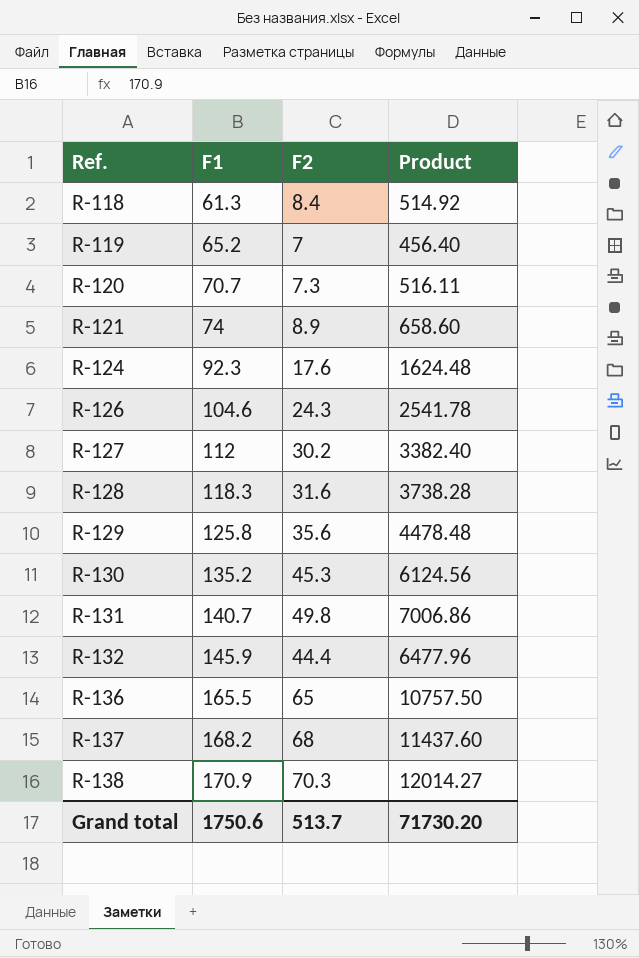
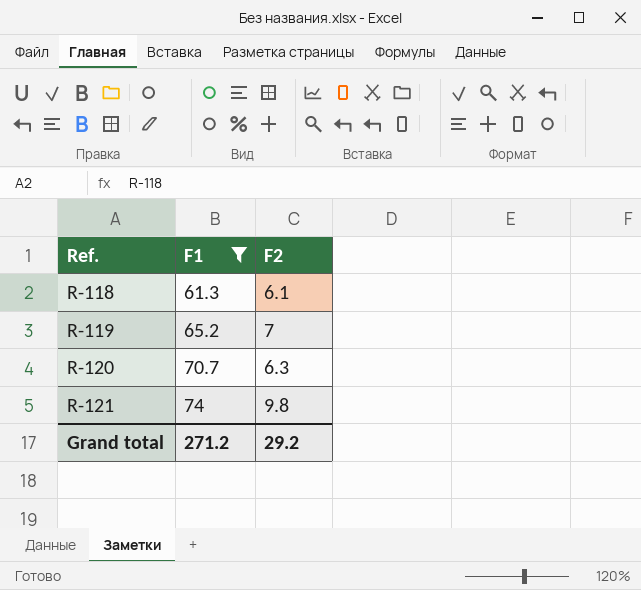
filter: none -> F1 <= 74
column Product | formula: [F1] * [F2] -> none
R-118 | F2: 8.4 -> 6.1
R-120 | F2: 7.3 -> 6.3
R-121 | F2: 8.9 -> 9.8
Grand total | F1: 1750.6 -> 271.2
Grand total | F2: 513.7 -> 29.2

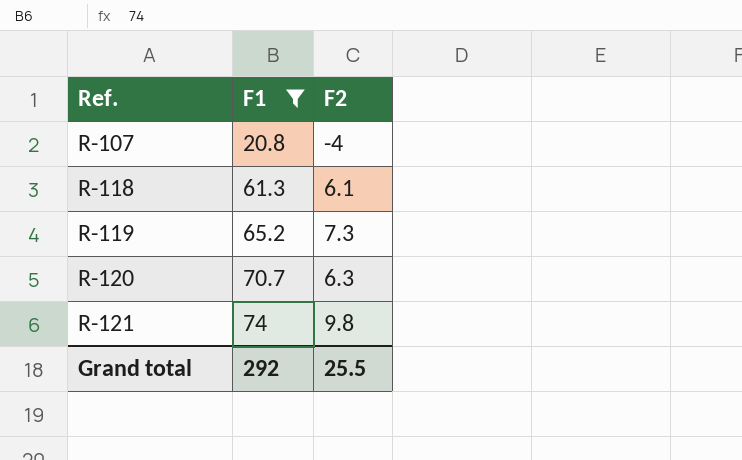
row R-107: none -> 20.8 | -4
R-119 | F2: 7 -> 7.3
Grand total | F1: 271.2 -> 292
Grand total | F2: 29.2 -> 25.5

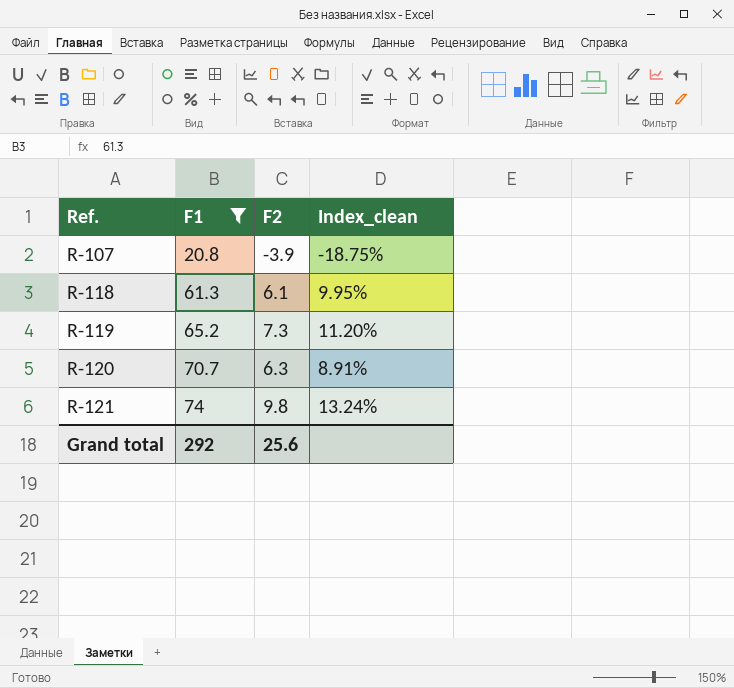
column Index_clean | formula: none -> [F2] / [F1]
R-107 | F2: -4 -> -3.9
Grand total | F2: 25.5 -> 25.6

